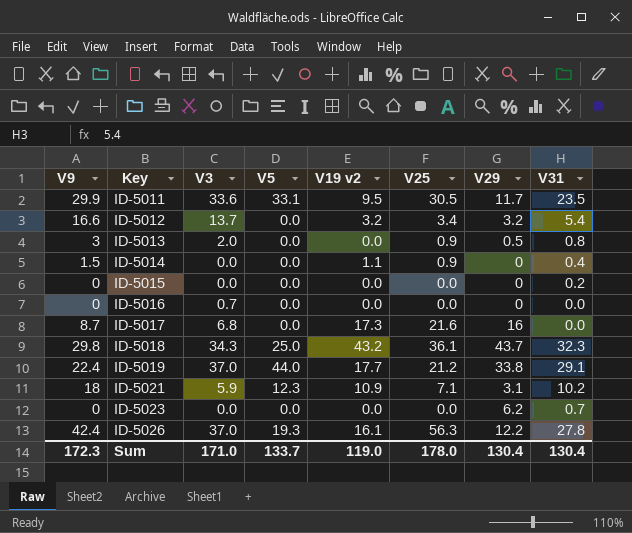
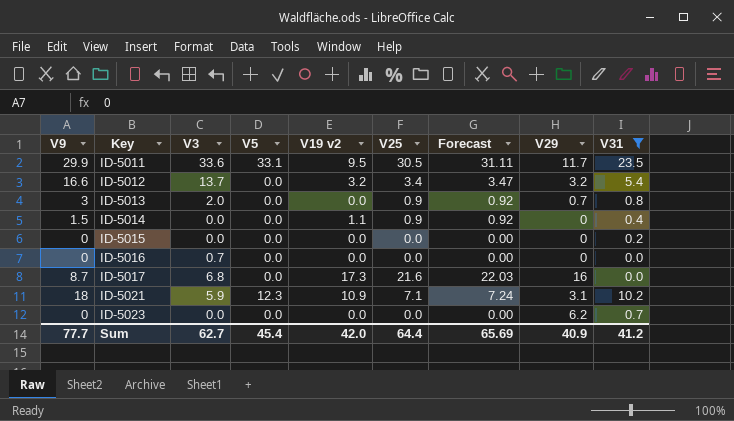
filter: none -> V31 <= 23.5
column Forecast | formula: none -> [V25] * 1.02
ID-5013 | V29: 0.5 -> 0.7
Sum | V9: 172.3 -> 77.7
Sum | V3: 171.0 -> 62.7
Sum | V5: 133.7 -> 45.4
Sum | V19 v2: 119.0 -> 42.0
Sum | V25: 178.0 -> 64.4
Sum | V29: 130.4 -> 40.9
Sum | V31: 130.4 -> 41.2

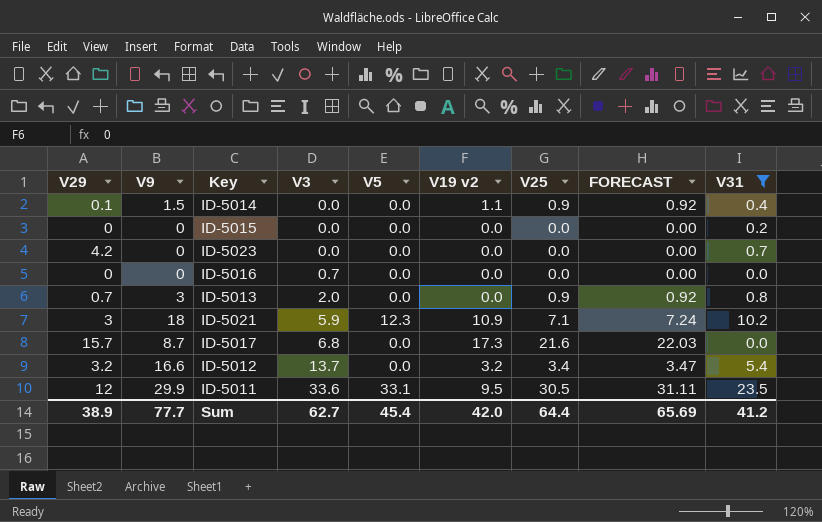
row order: Key ascending -> V3 ascending
column V29 | position: 8 -> 1
column name: Forecast -> FORECAST
ID-5014 | V29: 0 -> 0.1
ID-5023 | V29: 6.2 -> 4.2
ID-5021 | V29: 3.1 -> 3
ID-5017 | V29: 16 -> 15.7
ID-5011 | V29: 11.7 -> 12
Sum | V29: 40.9 -> 38.9

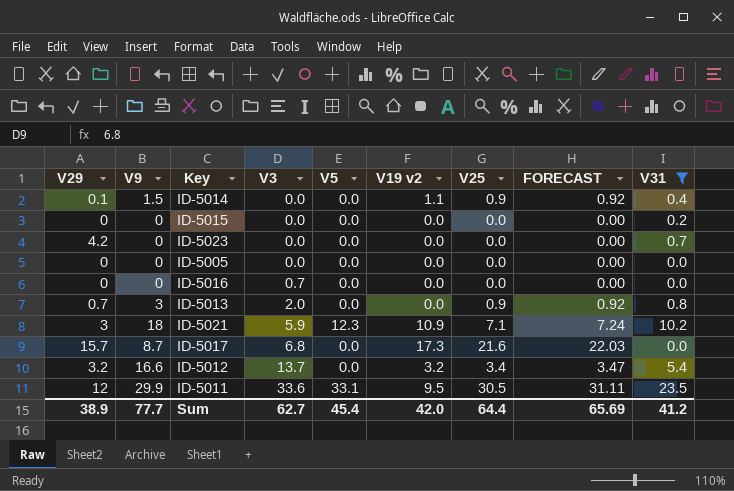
row ID-5005: none -> 0 | 0 | 0.0 | 0.0 | 0.0 | 0.0 | 0.00 | 0.0

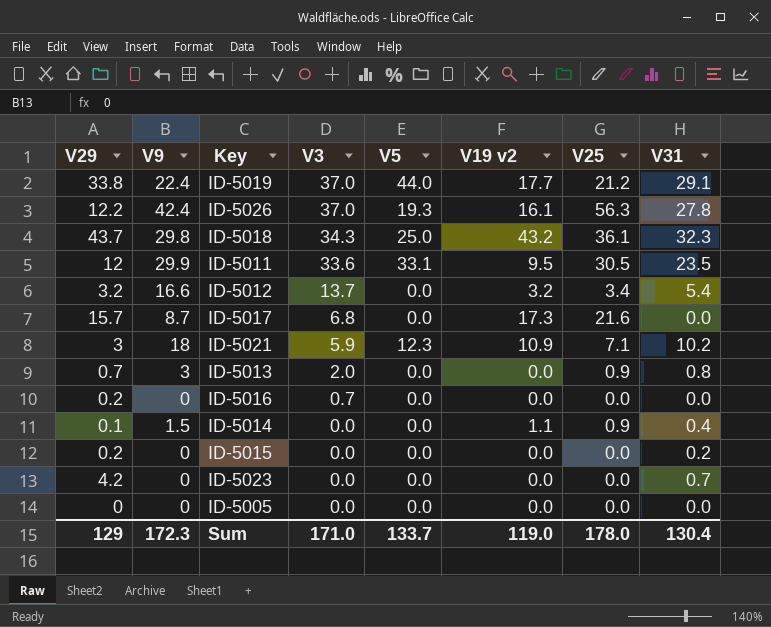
filter: V31 <= 23.5 -> none
row order: V3 ascending -> V3 descending
column FORECAST | formula: [V25] * 1.02 -> none
ID-5016 | V29: 0 -> 0.2
ID-5015 | V29: 0 -> 0.2
Sum | V29: 38.9 -> 129
Sum | V9: 77.7 -> 172.3
Sum | V3: 62.7 -> 171.0
Sum | V5: 45.4 -> 133.7
Sum | V19 v2: 42.0 -> 119.0
Sum | V25: 64.4 -> 178.0
Sum | V31: 41.2 -> 130.4

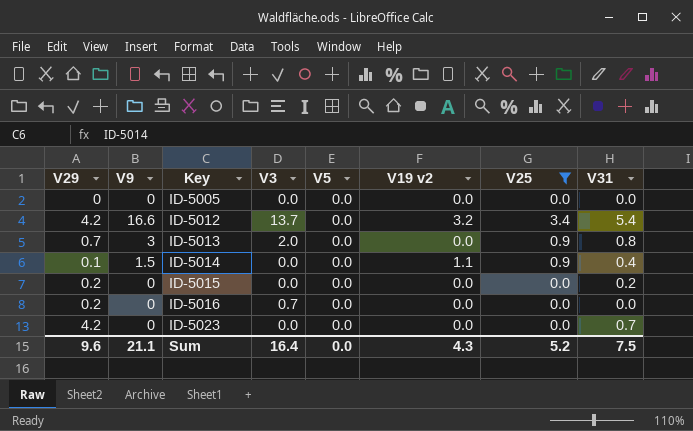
filter: none -> V25 <= 3.4
row order: V3 descending -> Key ascending
ID-5012 | V29: 3.2 -> 4.2
Sum | V29: 129 -> 9.6
Sum | V9: 172.3 -> 21.1
Sum | V3: 171.0 -> 16.4
Sum | V5: 133.7 -> 0.0
Sum | V19 v2: 119.0 -> 4.3
Sum | V25: 178.0 -> 5.2
Sum | V31: 130.4 -> 7.5

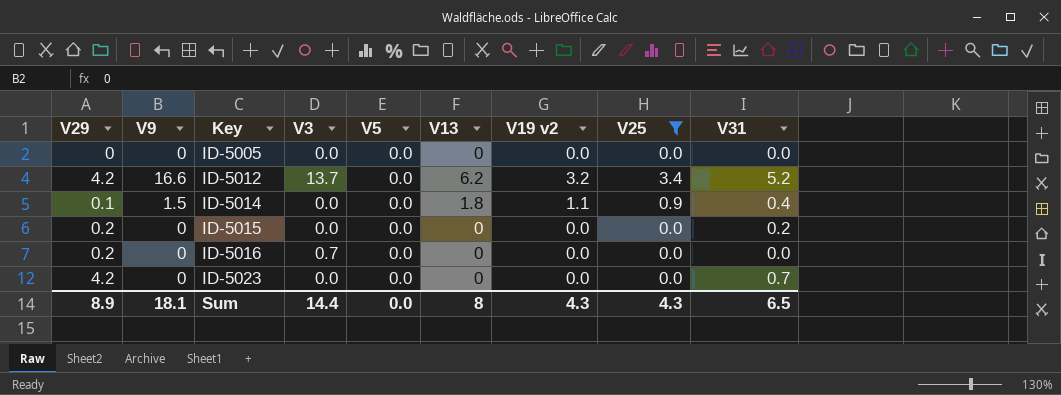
column V13 | position: none -> 6
row ID-5013: 0.7 | 3 | 2.0 | 0.0 | 0.0 | 0.9 | 0.8 -> none
ID-5012 | V31: 5.4 -> 5.2
Sum | V29: 9.6 -> 8.9
Sum | V9: 21.1 -> 18.1
Sum | V3: 16.4 -> 14.4
Sum | V25: 5.2 -> 4.3
Sum | V31: 7.5 -> 6.5

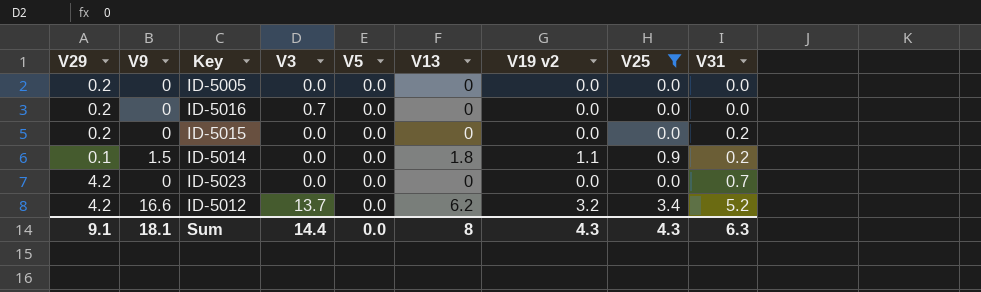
row order: Key ascending -> V31 ascending
ID-5005 | V29: 0 -> 0.2
ID-5014 | V31: 0.4 -> 0.2
Sum | V29: 8.9 -> 9.1
Sum | V31: 6.5 -> 6.3

